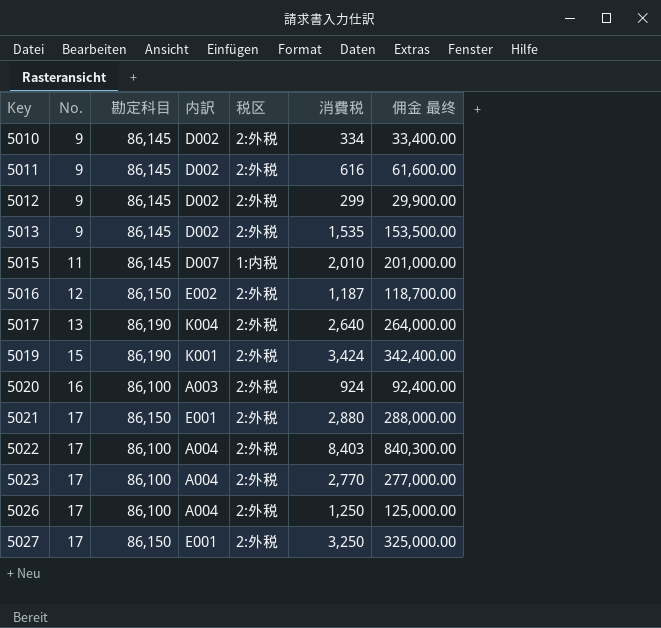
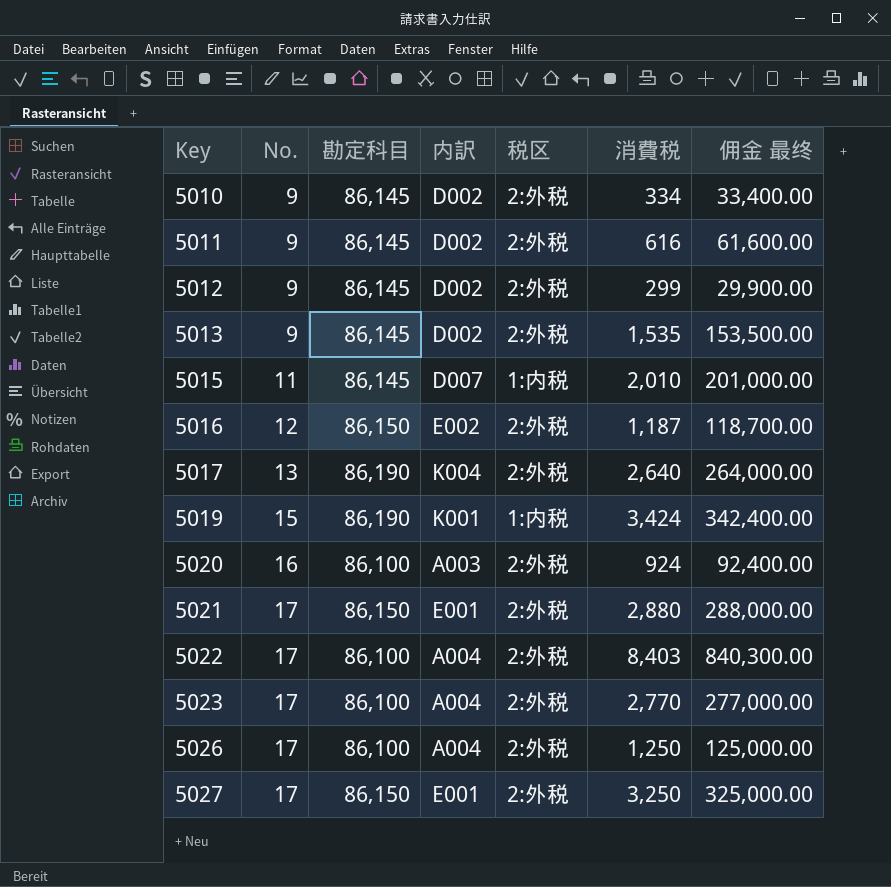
5019 | 税区: 2:外税 -> 1:内税

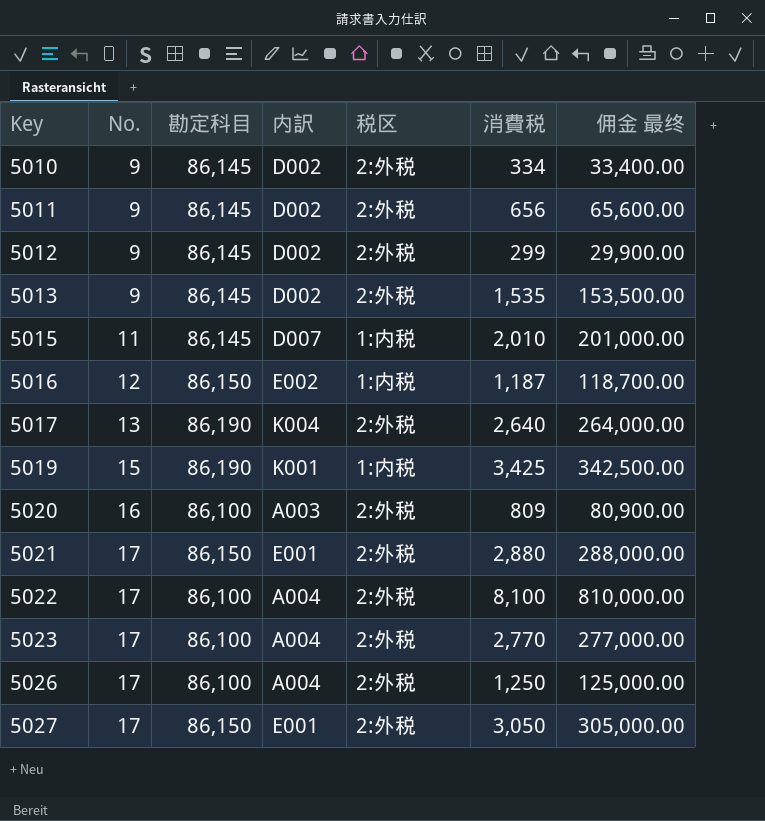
5011 | 消費税: 616 -> 656
5011 | 佣金 最终: 61,600.00 -> 65,600.00
5016 | 税区: 2:外税 -> 1:内税
5019 | 消費税: 3,424 -> 3,425
5019 | 佣金 最终: 342,400.00 -> 342,500.00
5020 | 消費税: 924 -> 809
5020 | 佣金 最终: 92,400.00 -> 80,900.00
5022 | 消費税: 8,403 -> 8,100
5022 | 佣金 最终: 840,300.00 -> 810,000.00
5027 | 消費税: 3,250 -> 3,050
5027 | 佣金 最终: 325,000.00 -> 305,000.00

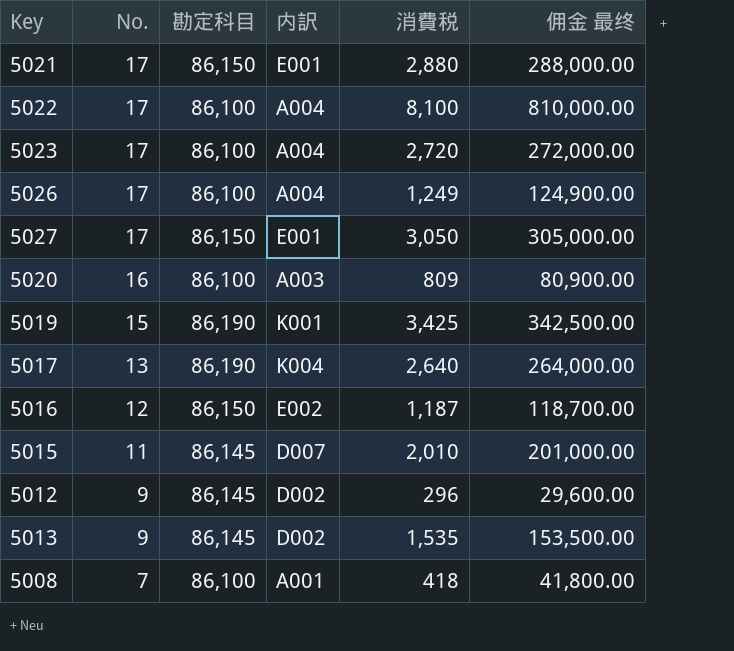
row order: Key ascending -> No. descending
column 税区 | position: 5 -> none
row 5010: 9 | 86,145 | D002 | 2:外税 | 334 | 33,400.00 -> none
row 5011: 9 | 86,145 | D002 | 2:外税 | 656 | 65,600.00 -> none
5023 | 消費税: 2,770 -> 2,720
5023 | 佣金 最终: 277,000.00 -> 272,000.00
5026 | 消費税: 1,250 -> 1,249
5026 | 佣金 最终: 125,000.00 -> 124,900.00
5012 | 消費税: 299 -> 296
5012 | 佣金 最终: 29,900.00 -> 29,600.00
row 5008: none -> 7 | 86,100 | A001 | 418 | 41,800.00

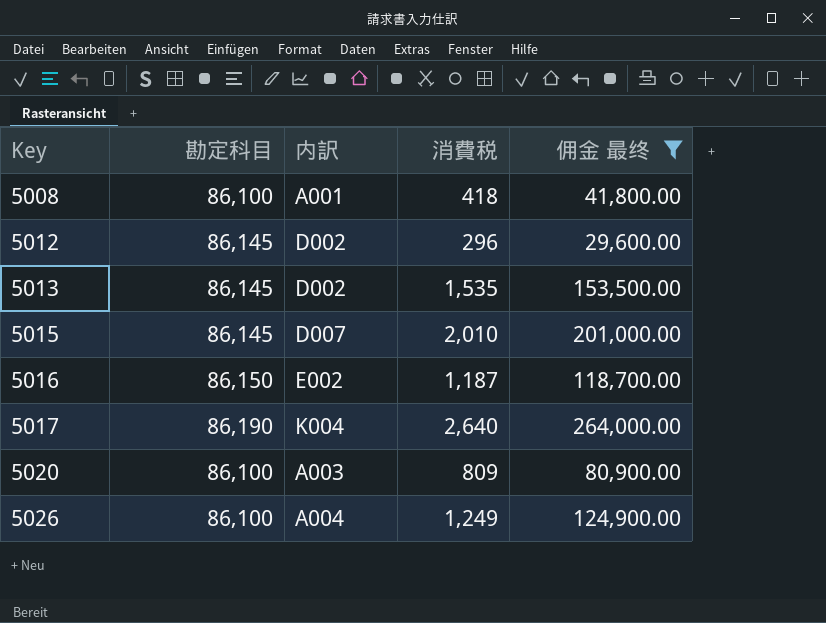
filter: none -> 佣金 最终 <= 264,000.00
row order: No. descending -> Key ascending
column No. | position: 2 -> none

